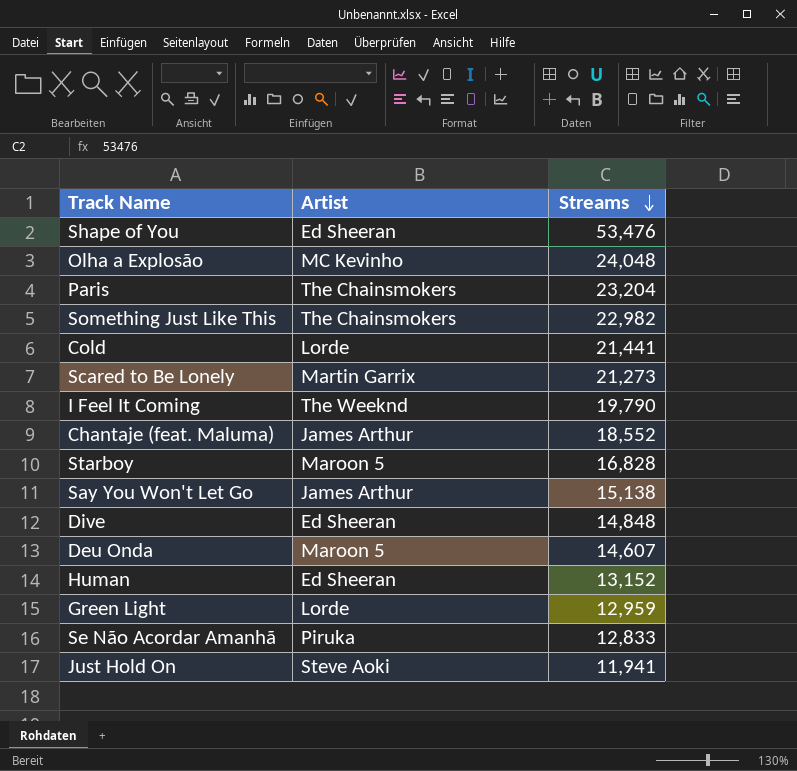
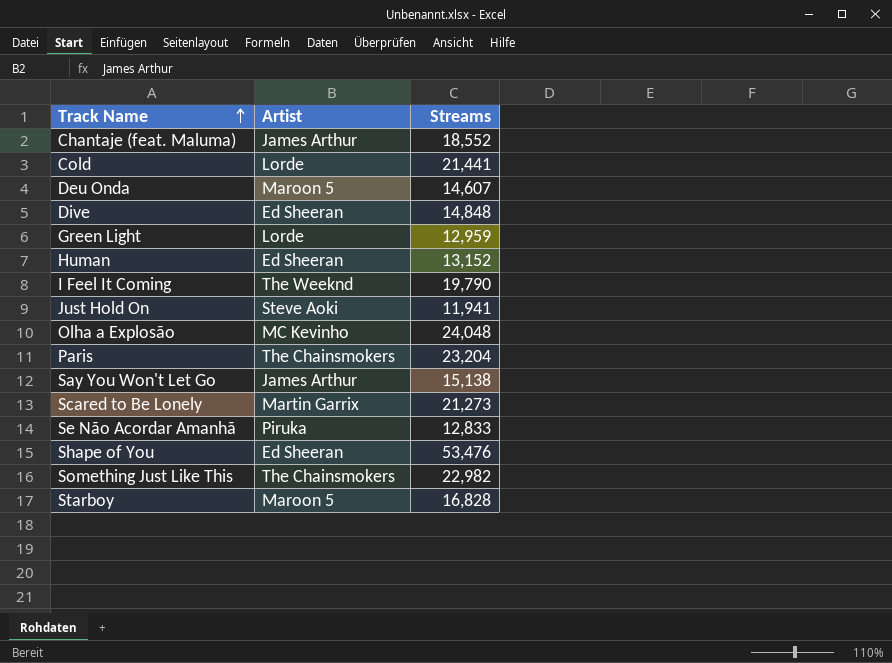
row order: Streams descending -> Track Name ascending

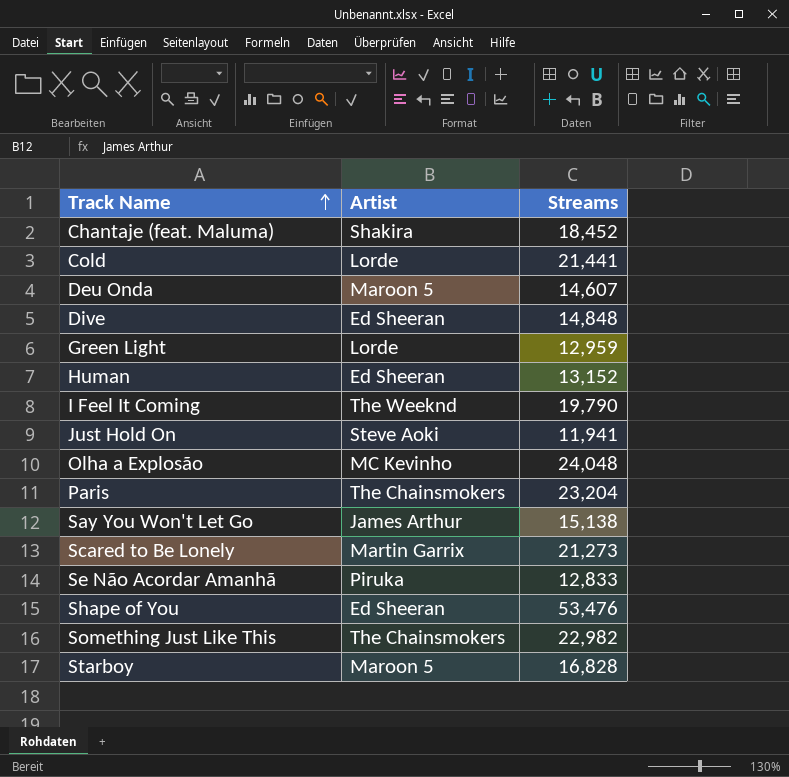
Chantaje (feat. Maluma) | Artist: James Arthur -> Shakira
Chantaje (feat. Maluma) | Streams: 18,552 -> 18,452

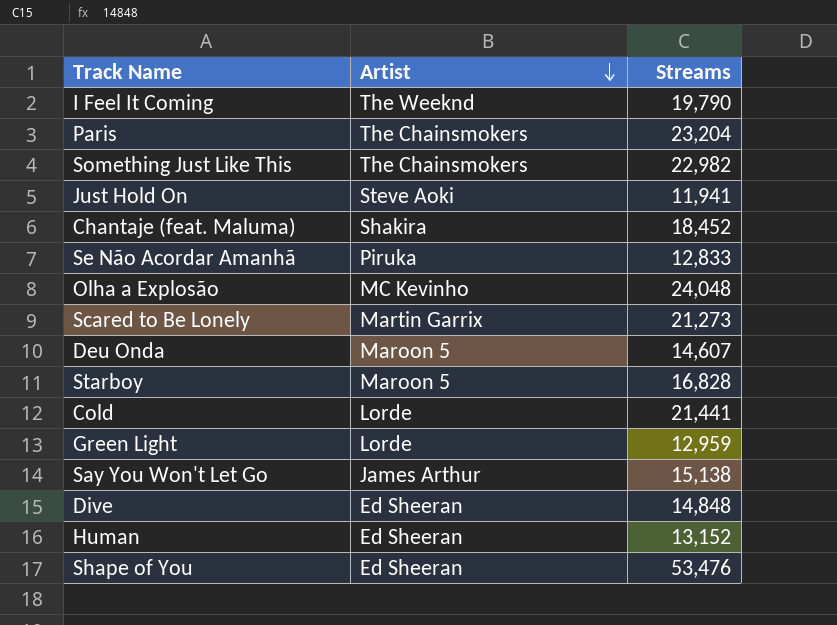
row order: Track Name ascending -> Artist descending

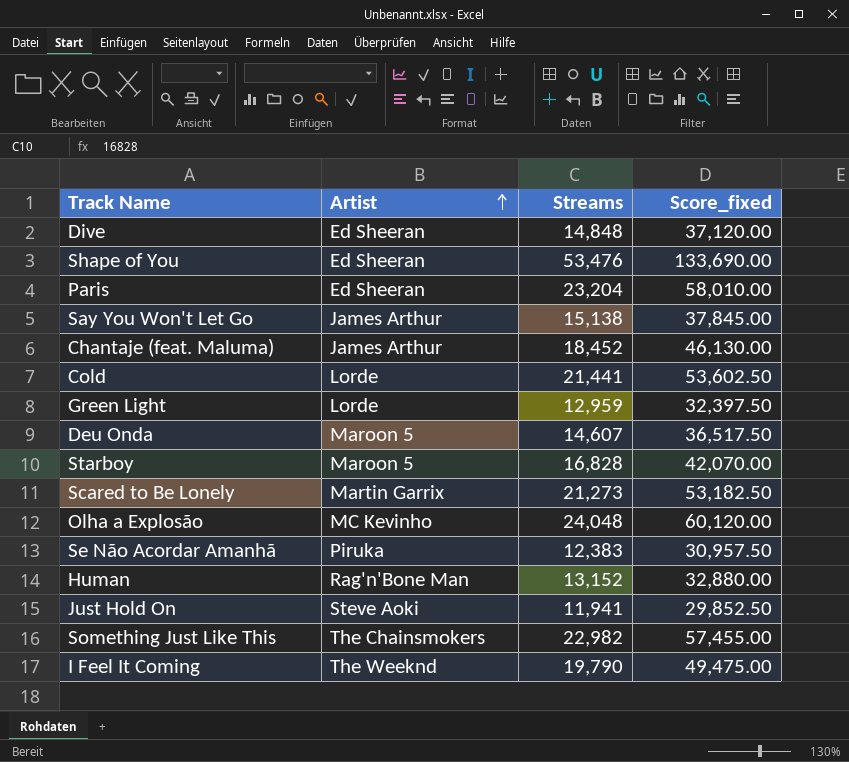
row order: Artist descending -> Artist ascending
column Score_fixed | formula: none -> [Streams] * 2.5
Paris | Artist: The Chainsmokers -> Ed Sheeran
Chantaje (feat. Maluma) | Artist: Shakira -> James Arthur
Se Não Acordar Amanhã | Streams: 12,833 -> 12,383
Human | Artist: Ed Sheeran -> Rag'n'Bone Man

